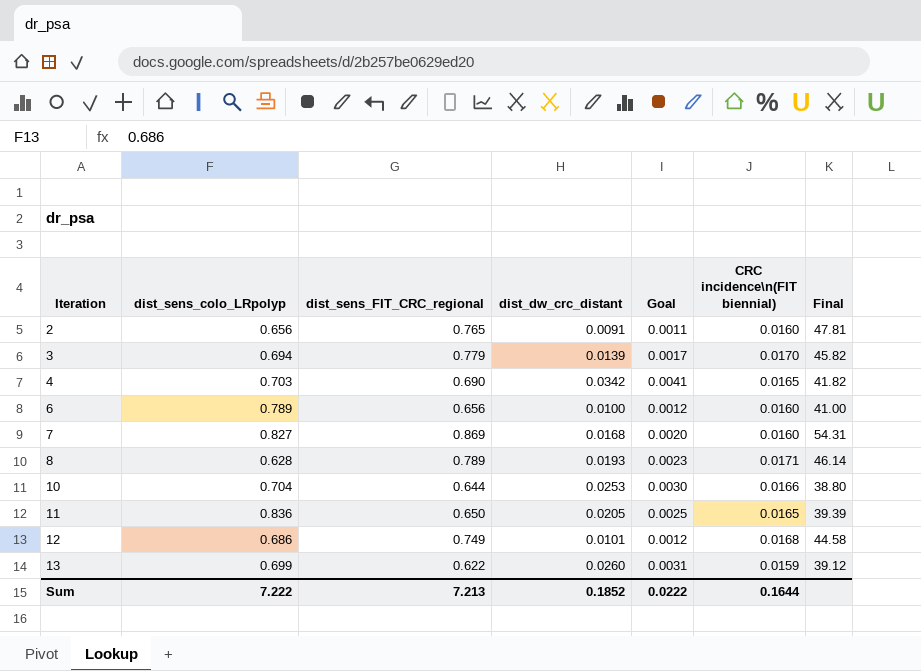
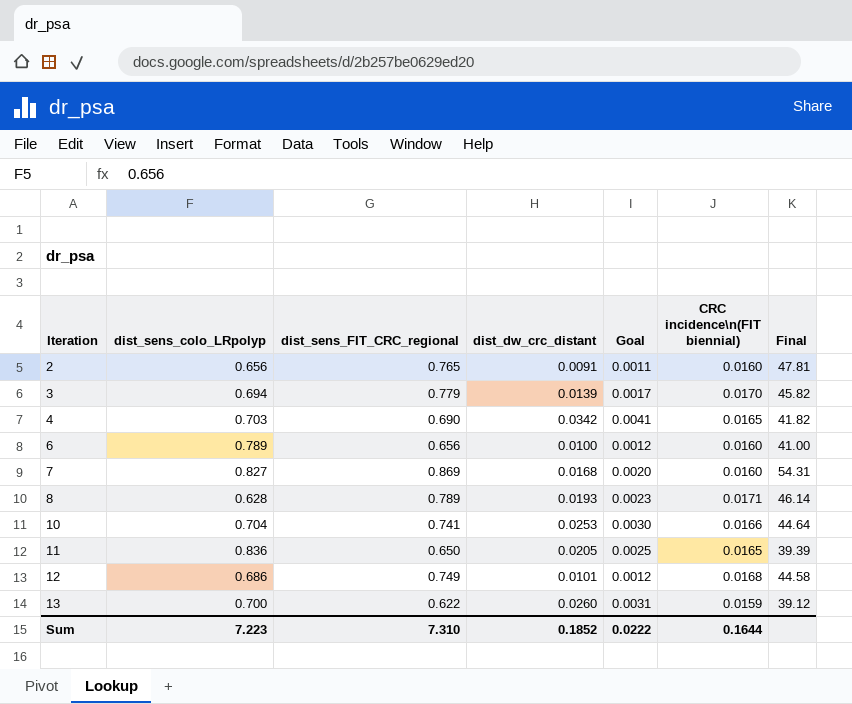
10 | dist_sens_FIT_CRC_regional: 0.644 -> 0.741
10 | Final: 38.80 -> 44.64
13 | dist_sens_colo_LRpolyp: 0.699 -> 0.700
Sum | dist_sens_colo_LRpolyp: 7.222 -> 7.223
Sum | dist_sens_FIT_CRC_regional: 7.213 -> 7.310

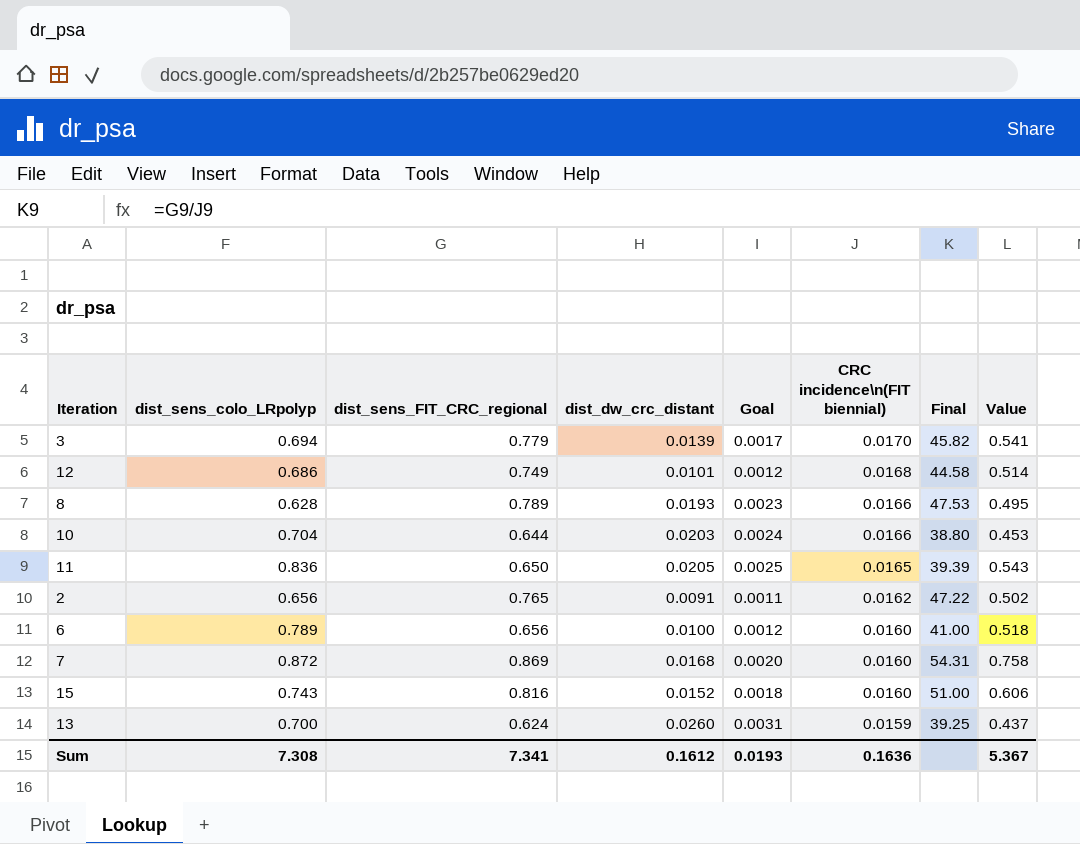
row order: Iteration ascending -> CRC incidence\n(FIT biennial) descending
column Value | formula: none -> [dist_sens_colo_LRpolyp] * [dist_sens_FIT_CRC_regional]
row 4: 0.703 | 0.690 | 0.0342 | 0.0041 | 0.0165 | 41.82 -> none
8 | CRC incidence\n(FIT biennial): 0.0171 -> 0.0166
8 | Final: 46.14 -> 47.53
10 | dist_sens_FIT_CRC_regional: 0.741 -> 0.644
10 | dist_dw_crc_distant: 0.0253 -> 0.0203
10 | Goal: 0.0030 -> 0.0024
10 | Final: 44.64 -> 38.80
2 | CRC incidence\n(FIT biennial): 0.0160 -> 0.0162
2 | Final: 47.81 -> 47.22
7 | dist_sens_colo_LRpolyp: 0.827 -> 0.872
row 15: none -> 0.743 | 0.816 | 0.0152 | 0.0018 | 0.0160 | 51.00 | 0.606
13 | dist_sens_FIT_CRC_regional: 0.622 -> 0.624
13 | Final: 39.12 -> 39.25
Sum | dist_sens_colo_LRpolyp: 7.223 -> 7.308
Sum | dist_sens_FIT_CRC_regional: 7.310 -> 7.341
Sum | dist_dw_crc_distant: 0.1852 -> 0.1612
Sum | Goal: 0.0222 -> 0.0193
Sum | CRC incidence\n(FIT biennial): 0.1644 -> 0.1636

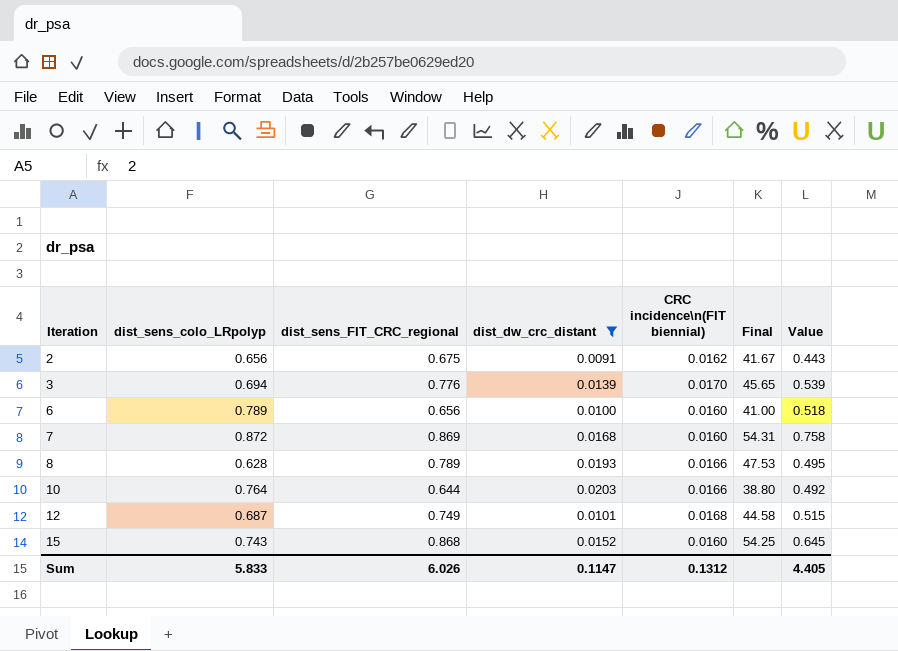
filter: none -> dist_dw_crc_distant <= 0.0203
row order: CRC incidence\n(FIT biennial) descending -> Iteration ascending
column Goal | formula: [dist_dw_crc_distant] * 0.12 -> none
2 | dist_sens_FIT_CRC_regional: 0.765 -> 0.675
2 | Final: 47.22 -> 41.67
2 | Value: 0.502 -> 0.443
3 | dist_sens_FIT_CRC_regional: 0.779 -> 0.776
3 | Final: 45.82 -> 45.65
3 | Value: 0.541 -> 0.539
10 | dist_sens_colo_LRpolyp: 0.704 -> 0.764
10 | Value: 0.453 -> 0.492
12 | dist_sens_colo_LRpolyp: 0.686 -> 0.687
12 | Value: 0.514 -> 0.515
15 | dist_sens_FIT_CRC_regional: 0.816 -> 0.868
15 | Final: 51.00 -> 54.25
15 | Value: 0.606 -> 0.645
Sum | dist_sens_colo_LRpolyp: 7.308 -> 5.833
Sum | dist_sens_FIT_CRC_regional: 7.341 -> 6.026
Sum | dist_dw_crc_distant: 0.1612 -> 0.1147
Sum | CRC incidence\n(FIT biennial): 0.1636 -> 0.1312
Sum | Value: 5.367 -> 4.405

